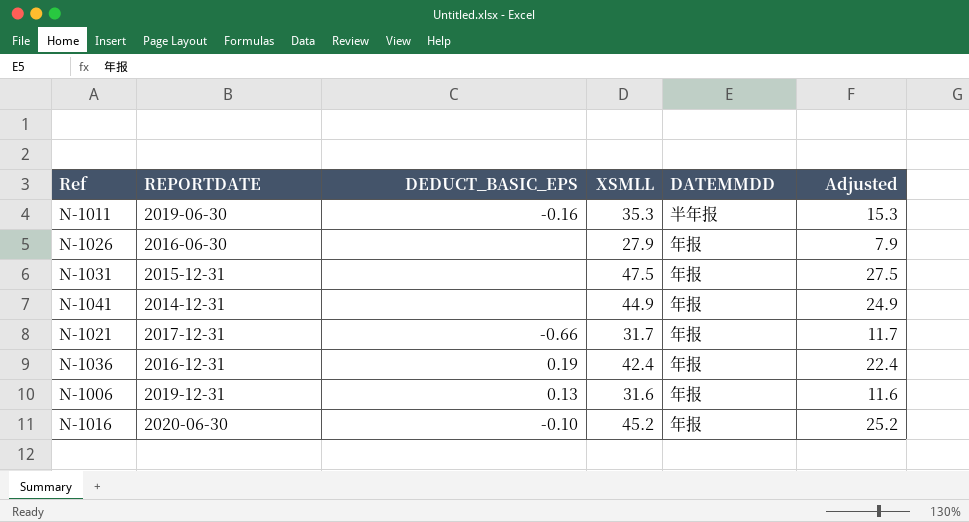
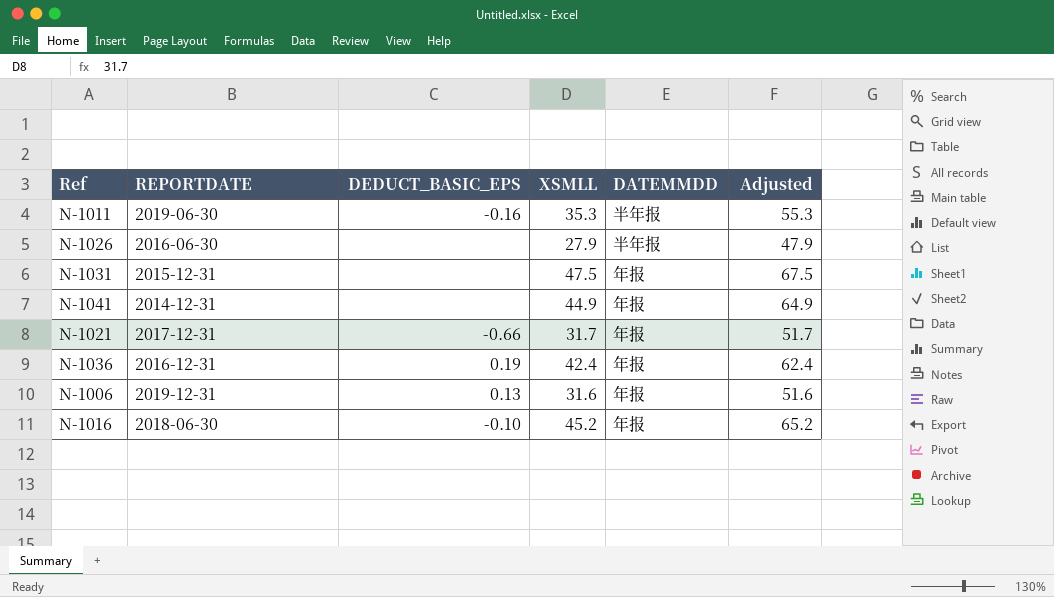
column Adjusted | formula: [XSMLL] - 20 -> [XSMLL] + 20
N-1026 | DATEMMDD: 年报 -> 半年报
N-1016 | REPORTDATE: 2020-06-30 -> 2018-06-30

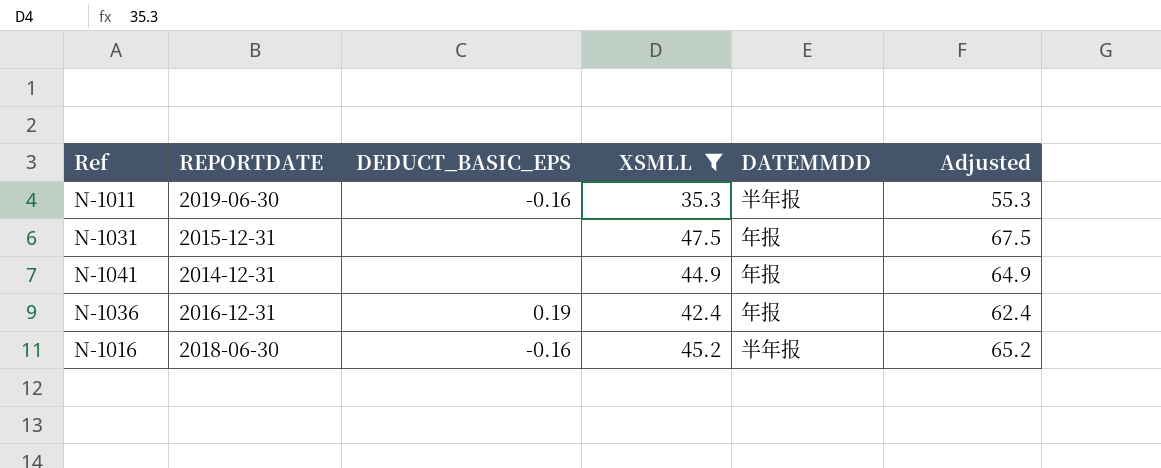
filter: none -> XSMLL >= 35.3
N-1016 | DEDUCT_BASIC_EPS: -0.10 -> -0.16
N-1016 | DATEMMDD: 年报 -> 半年报

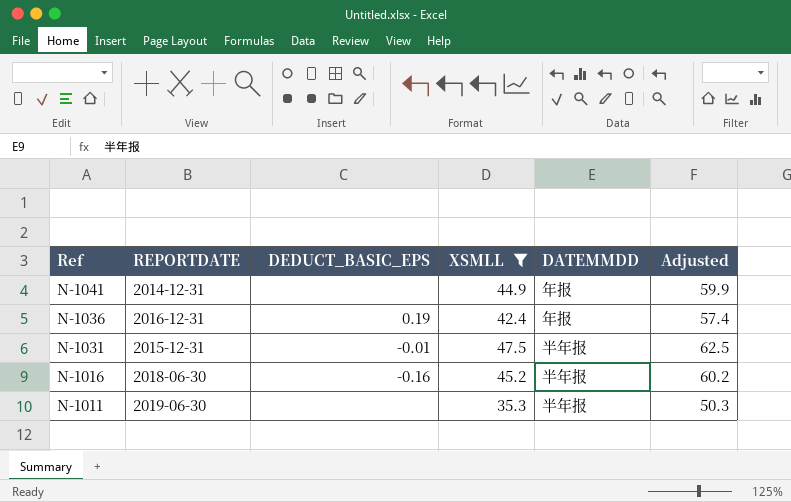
row order: none -> Ref descending
column Adjusted | formula: [XSMLL] + 20 -> [XSMLL] + 15
N-1031 | DEDUCT_BASIC_EPS: none -> -0.01
N-1031 | DATEMMDD: 年报 -> 半年报
N-1011 | DEDUCT_BASIC_EPS: -0.16 -> none

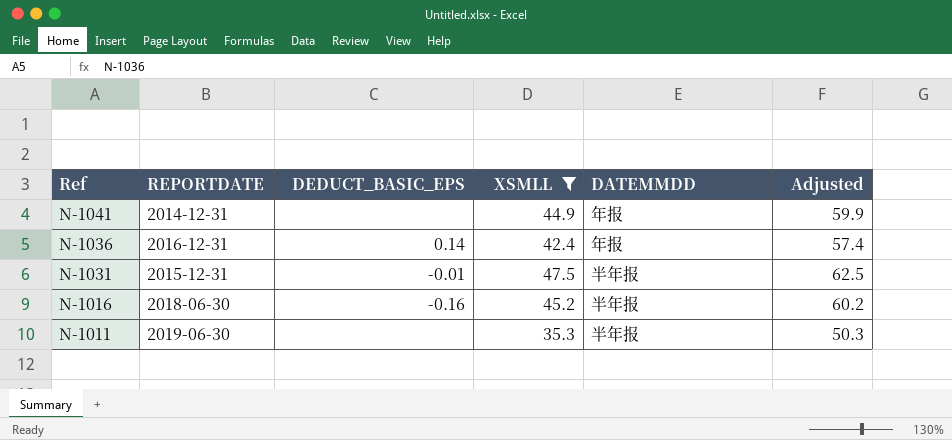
N-1036 | DEDUCT_BASIC_EPS: 0.19 -> 0.14

